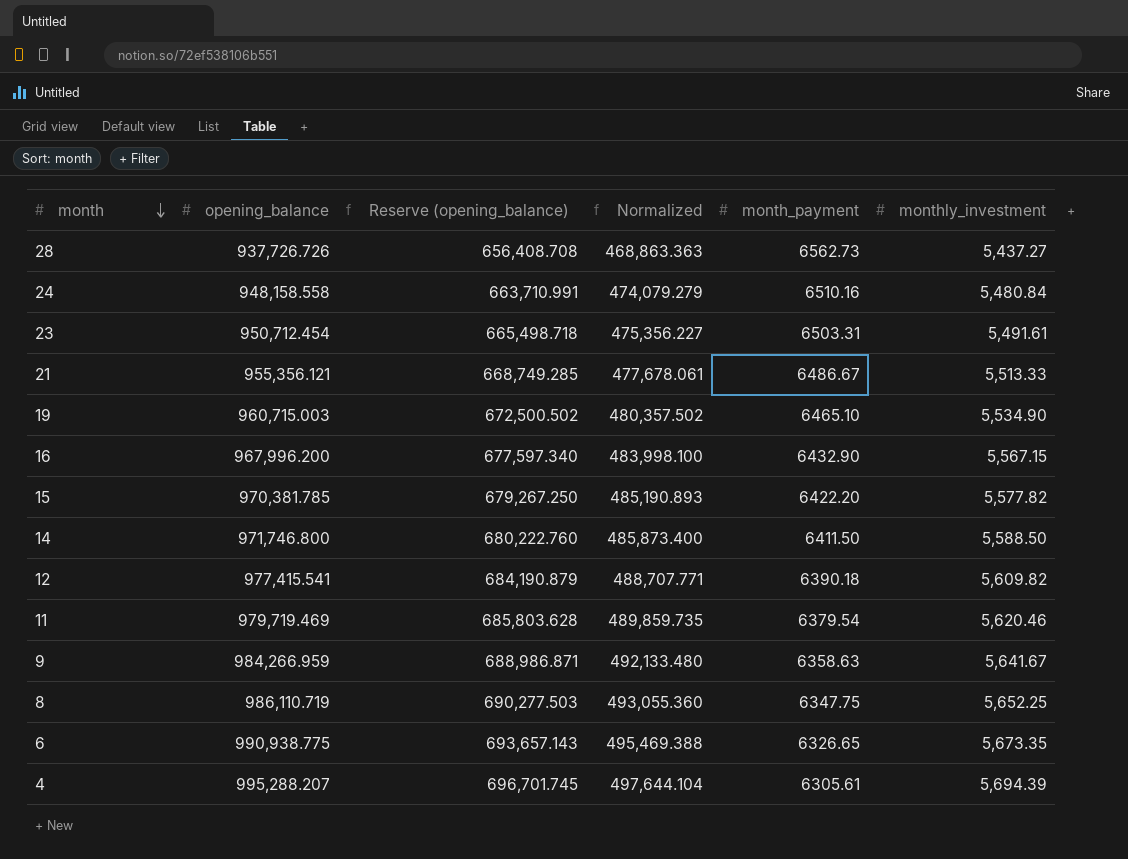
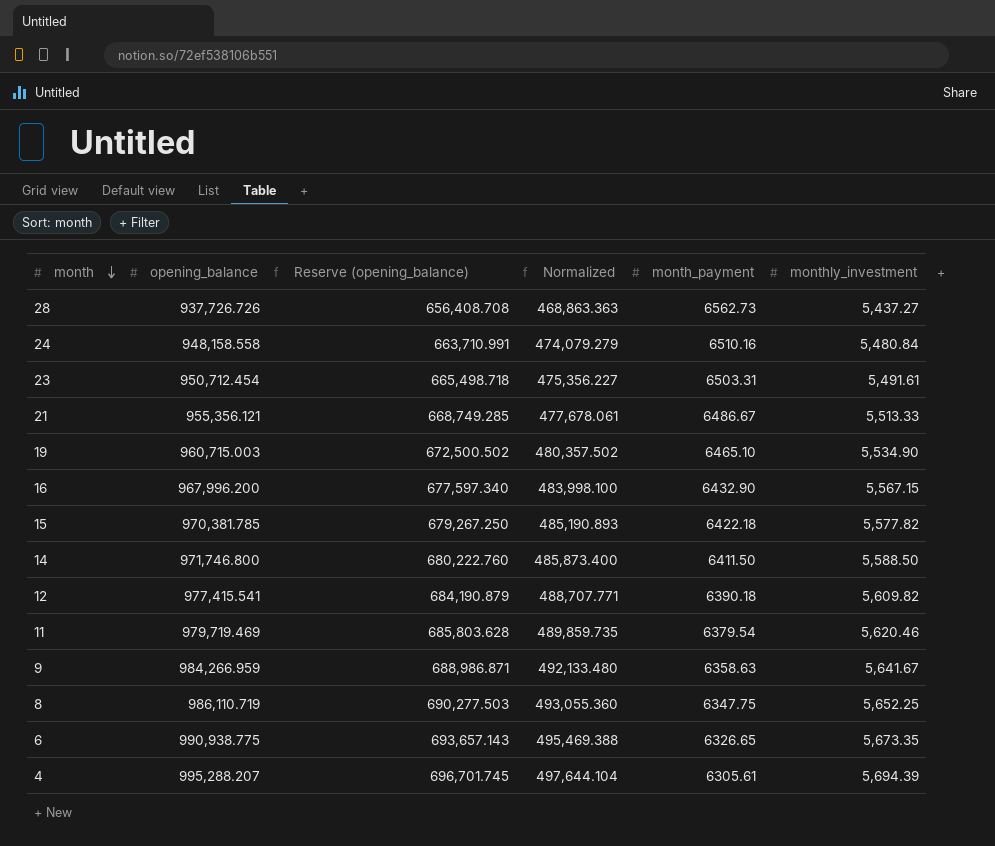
15 | month_payment: 6422.20 -> 6422.18

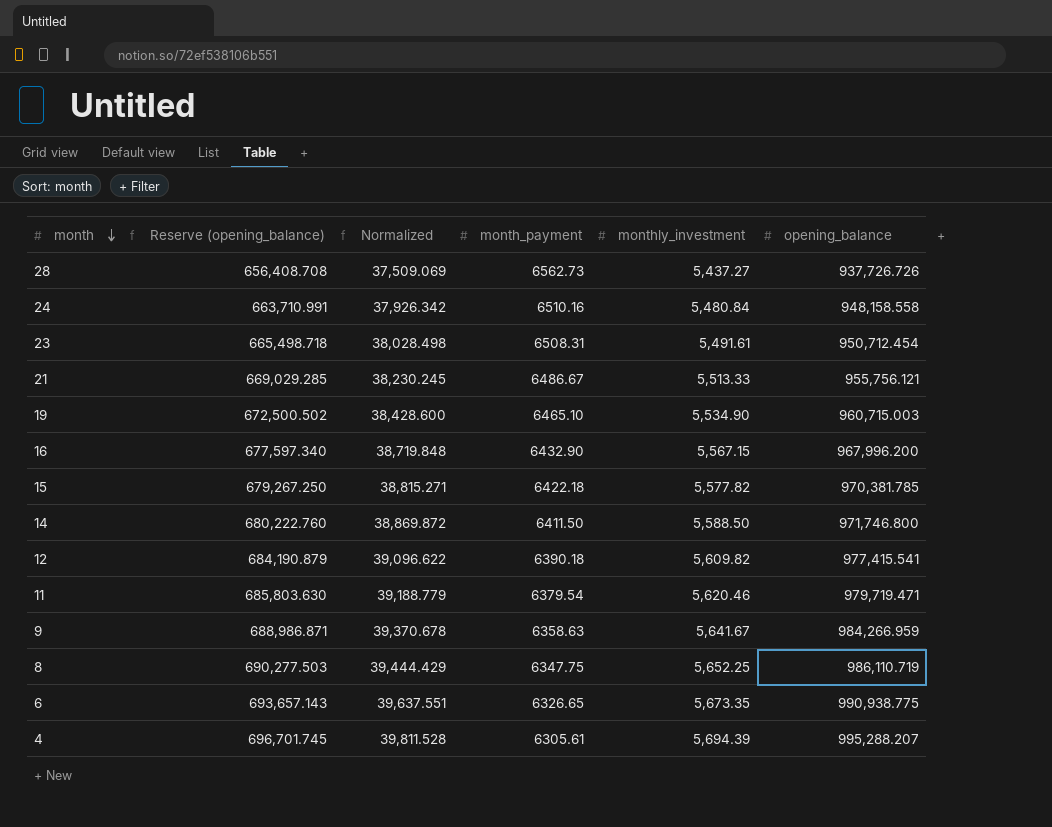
column Normalized | formula: [opening_balance] * 0.5 -> [opening_balance] * 0.04
column opening_balance | position: 2 -> 6
23 | month_payment: 6503.31 -> 6508.31
21 | Reserve (opening_balance): 668,749.285 -> 669,029.285
21 | opening_balance: 955,356.121 -> 955,756.121
11 | Reserve (opening_balance): 685,803.628 -> 685,803.630
11 | opening_balance: 979,719.469 -> 979,719.471

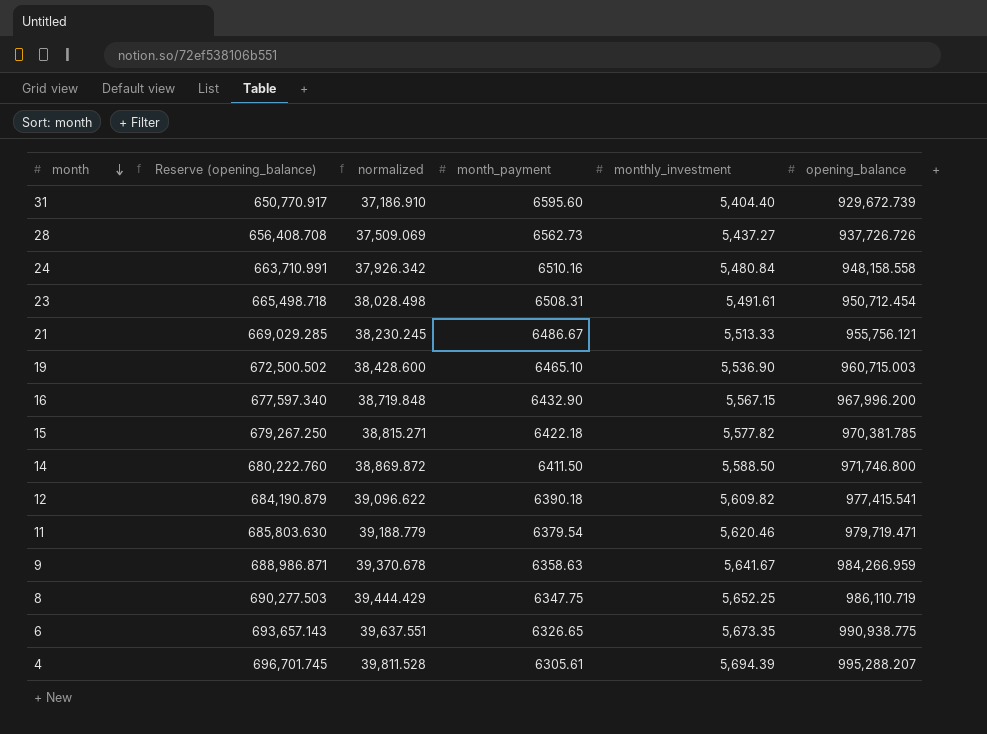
column name: Normalized -> normalized
row 31: none -> 650,770.917 | 37,186.910 | 6595.60 | 5,404.40 | 929,672.739
19 | monthly_investment: 5,534.90 -> 5,536.90

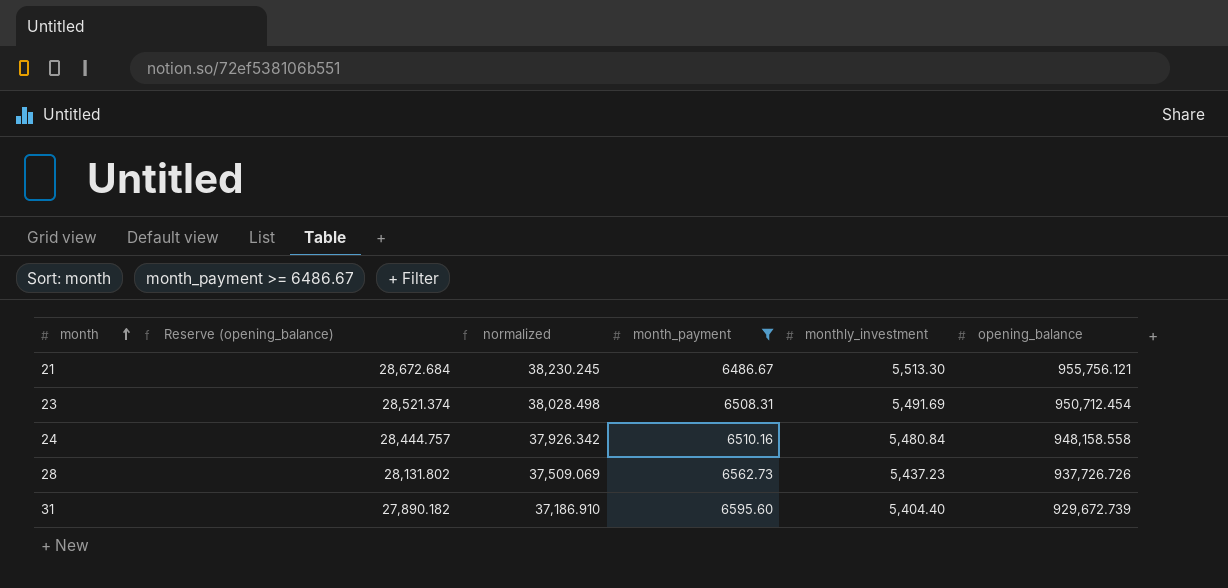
filter: none -> month_payment >= 6486.67
row order: month descending -> month ascending
column Reserve (opening_balance) | formula: [opening_balance] * 0.7 -> [opening_balance] * 0.03
21 | monthly_investment: 5,513.33 -> 5,513.30
23 | monthly_investment: 5,491.61 -> 5,491.69
28 | monthly_investment: 5,437.27 -> 5,437.23

